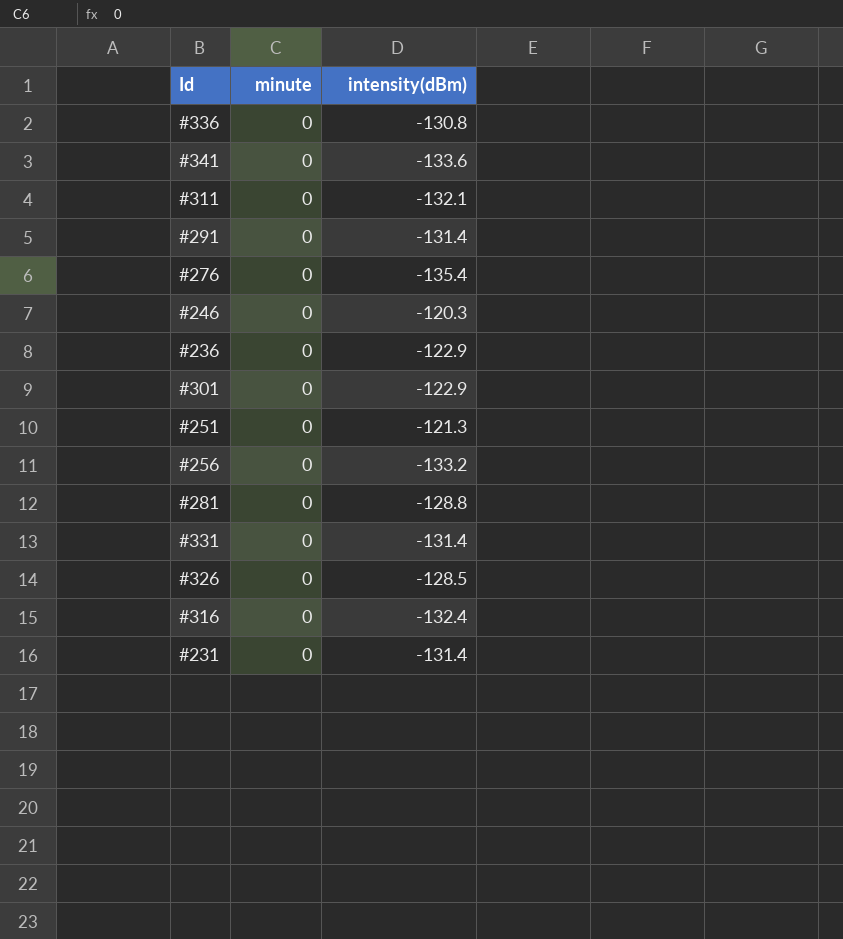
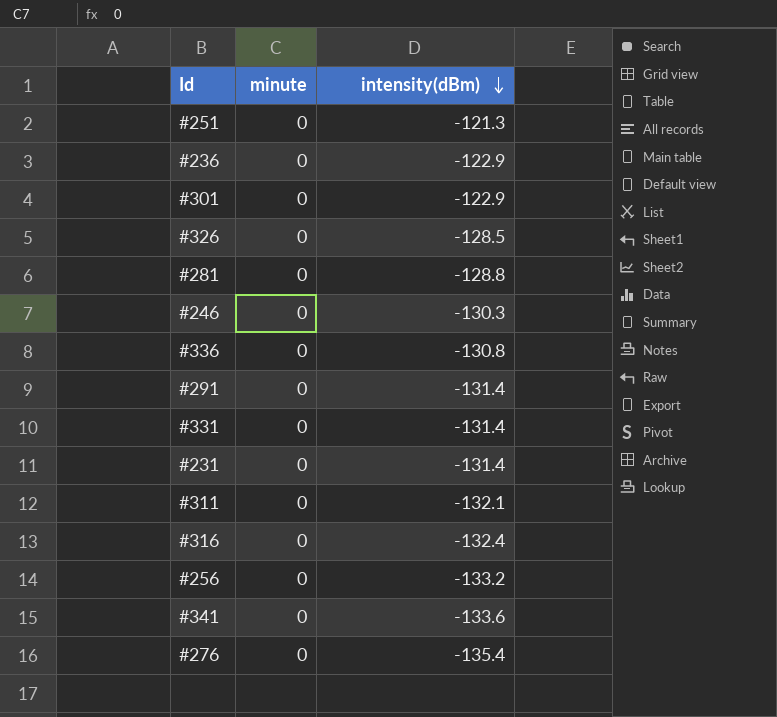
row order: none -> intensity(dBm) descending
#246 | intensity(dBm): -120.3 -> -130.3

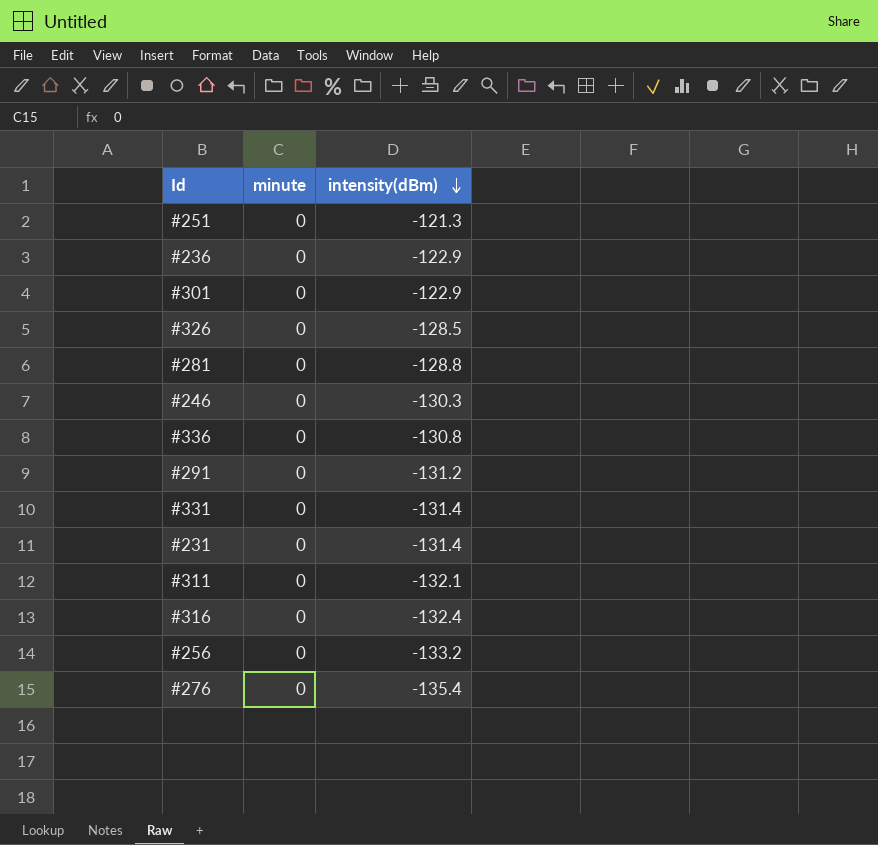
row #341: 0 | -133.6 -> none
#291 | intensity(dBm): -131.4 -> -131.2

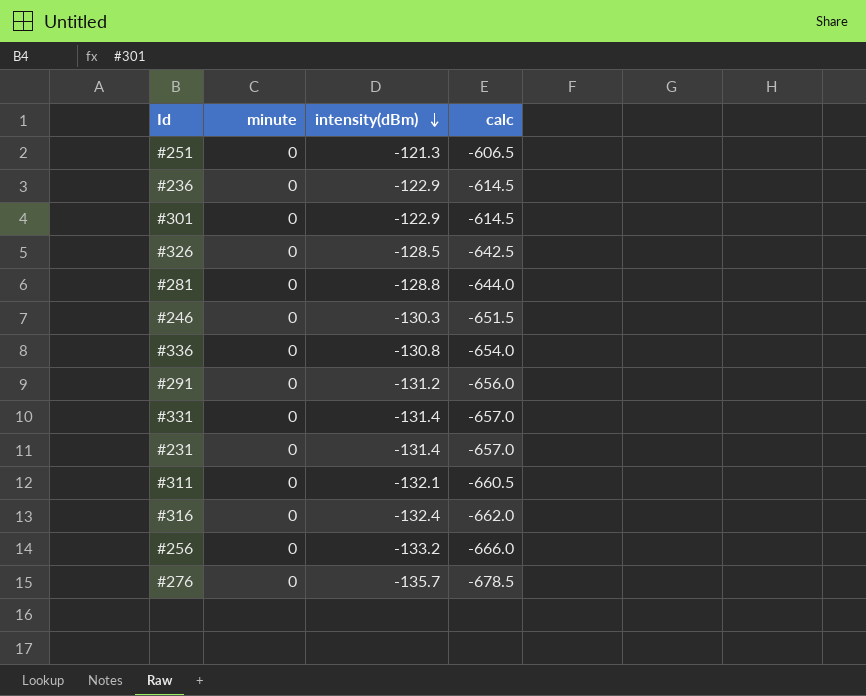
column calc | formula: none -> [intensity(dBm)] * 5
#276 | intensity(dBm): -135.4 -> -135.7

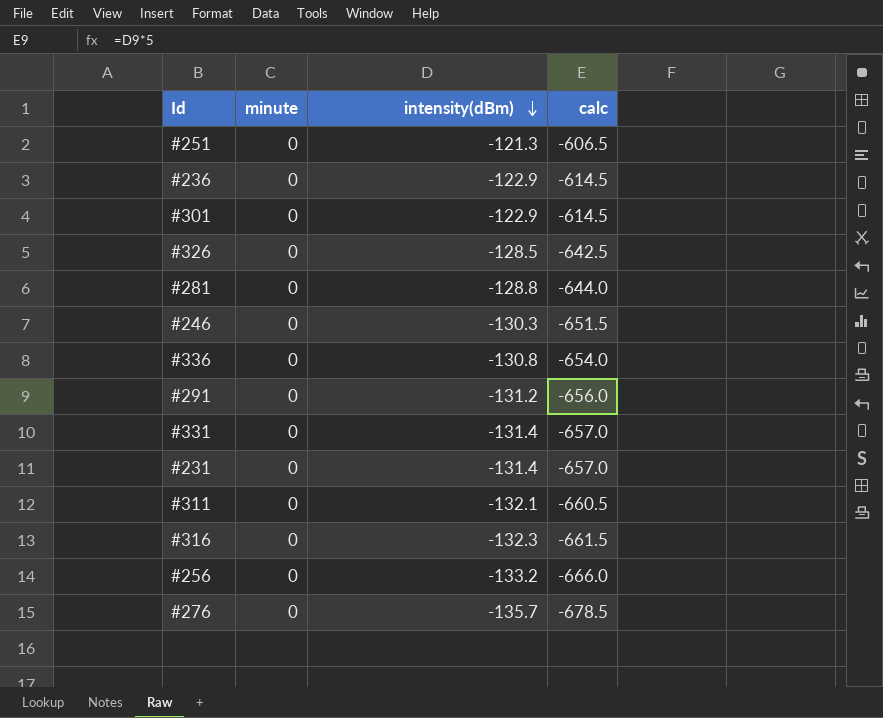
#316 | intensity(dBm): -132.4 -> -132.3
#316 | calc: -662.0 -> -661.5

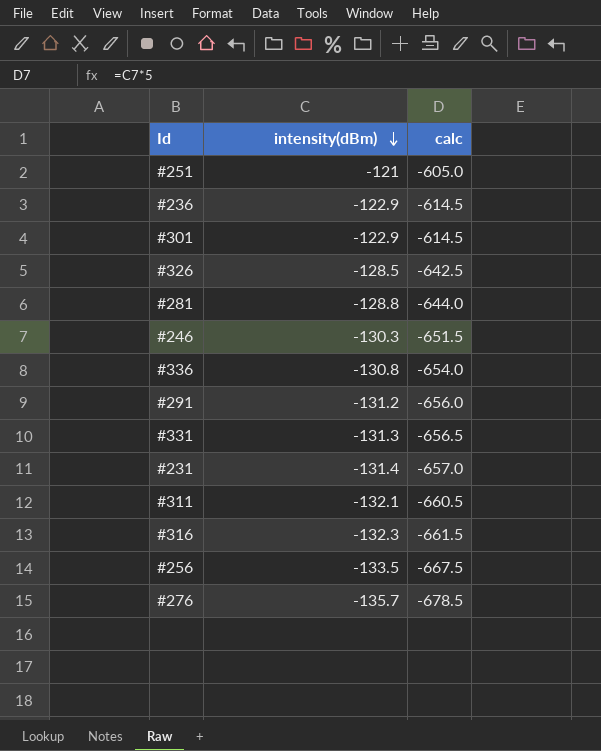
column minute | position: 2 -> none
#251 | intensity(dBm): -121.3 -> -121
#251 | calc: -606.5 -> -605.0
#331 | intensity(dBm): -131.4 -> -131.3
#331 | calc: -657.0 -> -656.5
#256 | intensity(dBm): -133.2 -> -133.5
#256 | calc: -666.0 -> -667.5

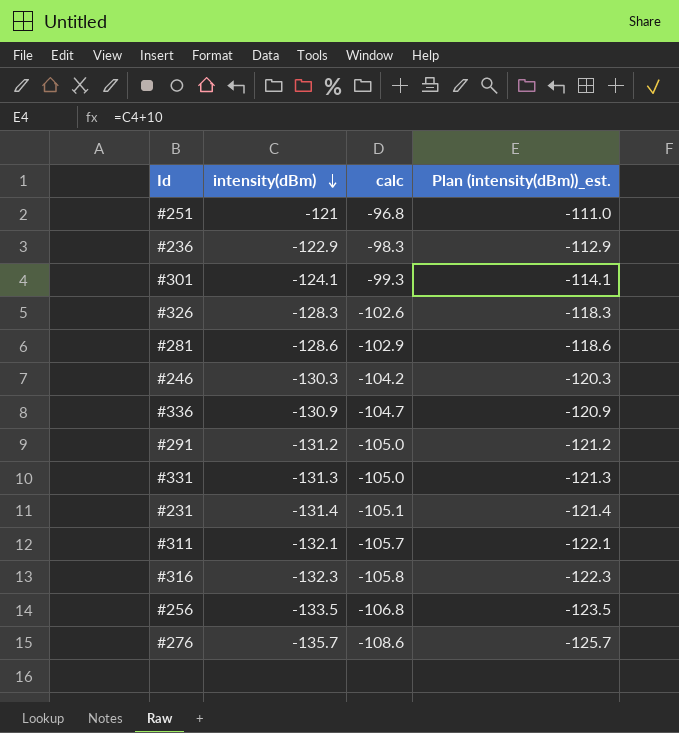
column calc | formula: [intensity(dBm)] * 5 -> [intensity(dBm)] * 0.8
column Plan (intensity(dBm))_est. | formula: none -> [intensity(dBm)] + 10
#301 | intensity(dBm): -122.9 -> -124.1
#326 | intensity(dBm): -128.5 -> -128.3
#281 | intensity(dBm): -128.8 -> -128.6
#336 | intensity(dBm): -130.8 -> -130.9

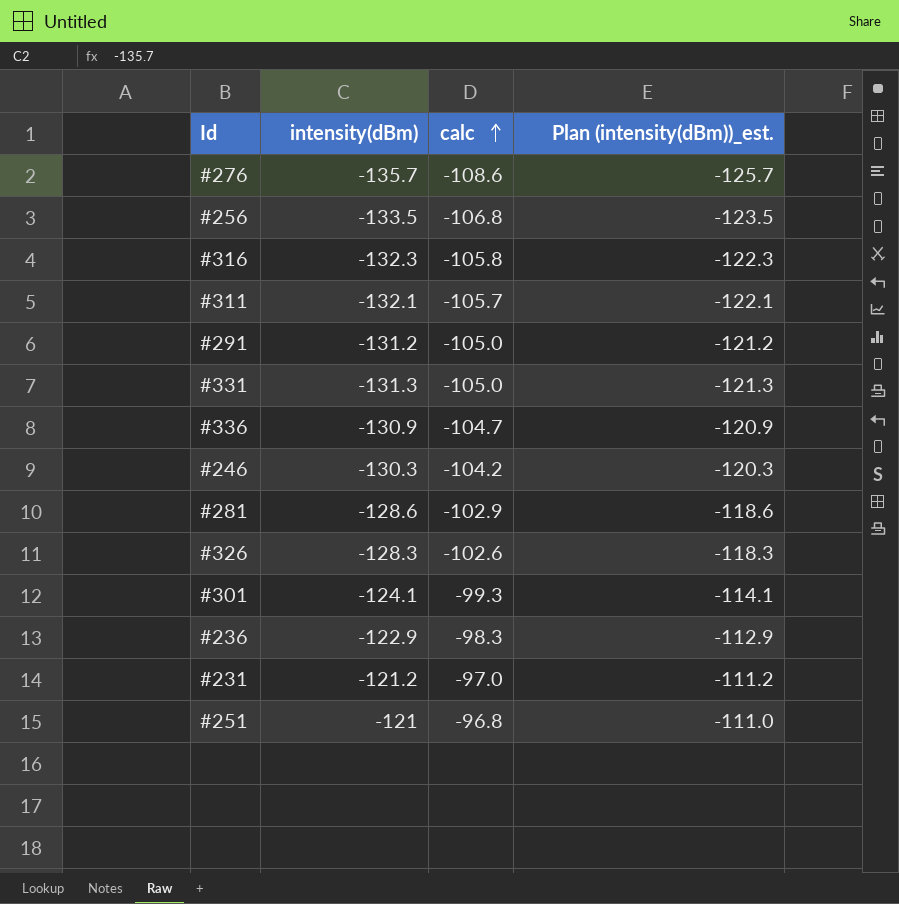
row order: intensity(dBm) descending -> calc ascending
#231 | intensity(dBm): -131.4 -> -121.2
#231 | calc: -105.1 -> -97.0
#231 | Plan (intensity(dBm))_est.: -121.4 -> -111.2

